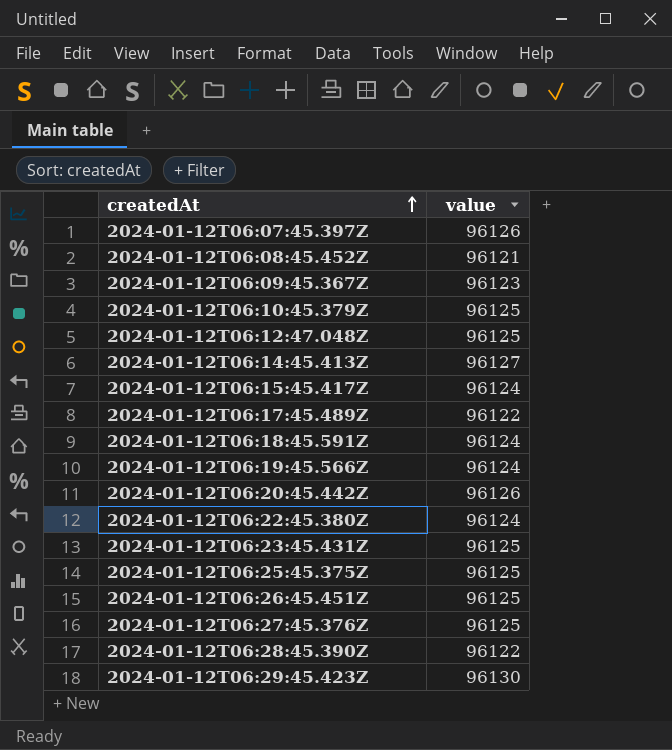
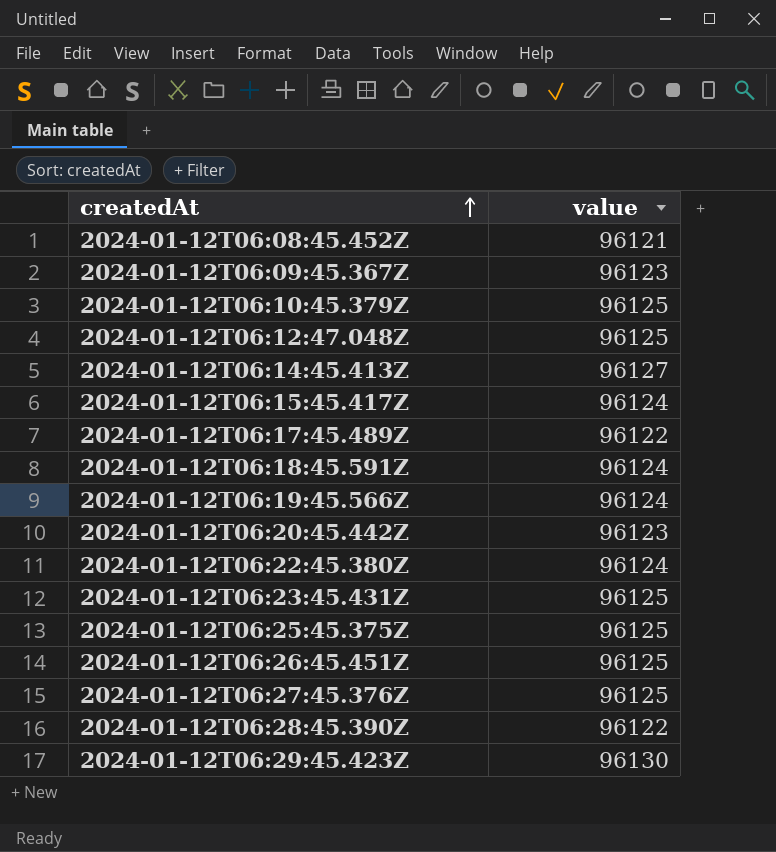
row 2024-01-12T06:07:45.397Z: 96126 -> none
2024-01-12T06:20:45.442Z | value: 96126 -> 96123

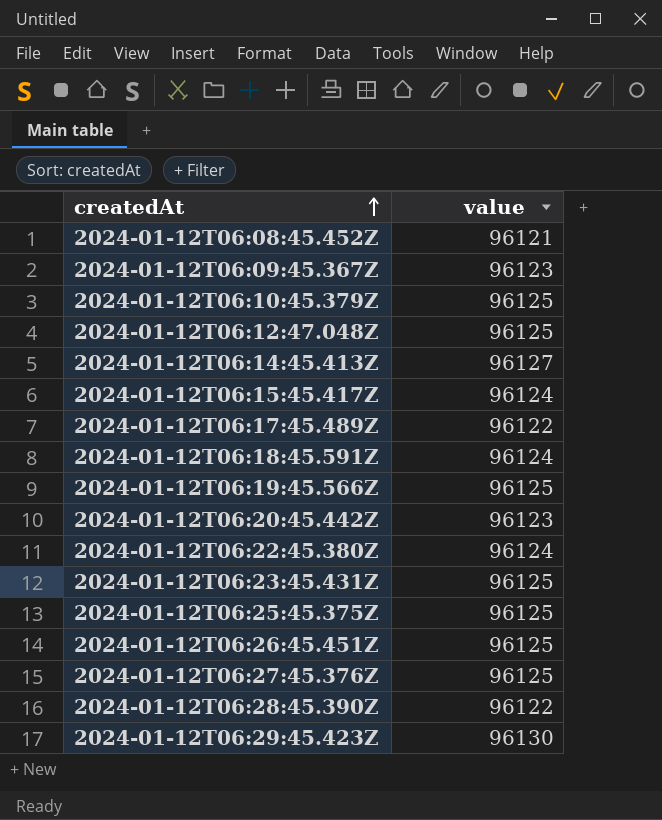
2024-01-12T06:19:45.566Z | value: 96124 -> 96125

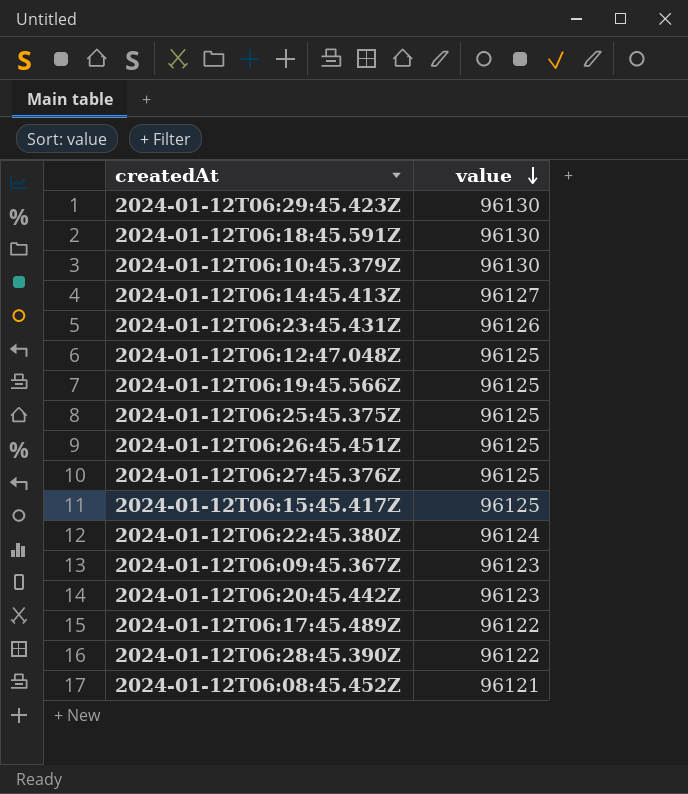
row order: createdAt ascending -> value descending
2024-01-12T06:18:45.591Z | value: 96124 -> 96130
2024-01-12T06:10:45.379Z | value: 96125 -> 96130
2024-01-12T06:23:45.431Z | value: 96125 -> 96126
2024-01-12T06:15:45.417Z | value: 96124 -> 96125

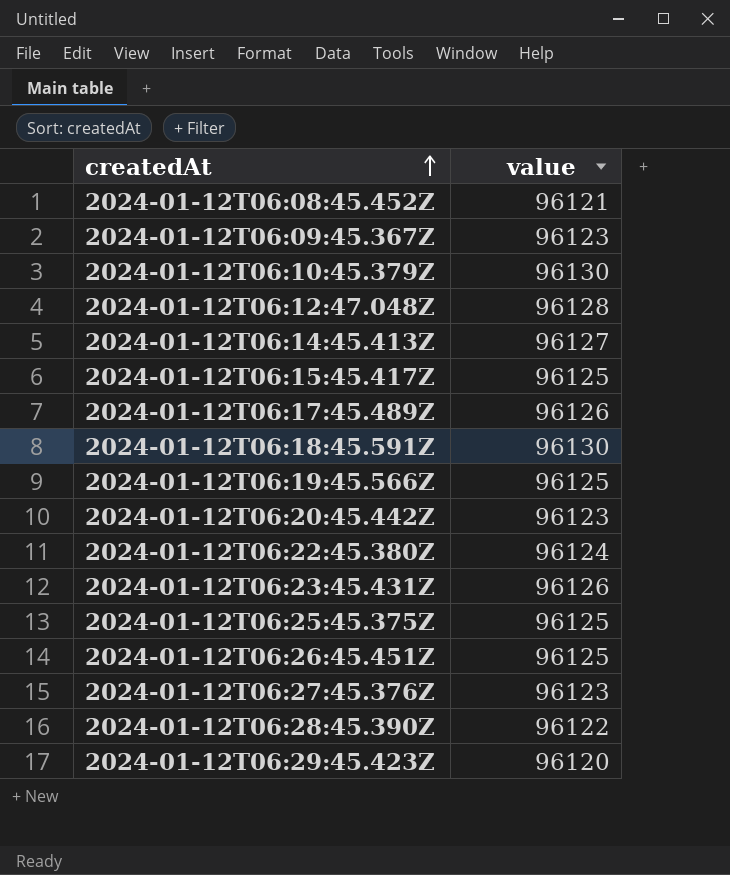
row order: value descending -> createdAt ascending
2024-01-12T06:12:47.048Z | value: 96125 -> 96128
2024-01-12T06:17:45.489Z | value: 96122 -> 96126
2024-01-12T06:27:45.376Z | value: 96125 -> 96123
2024-01-12T06:29:45.423Z | value: 96130 -> 96120

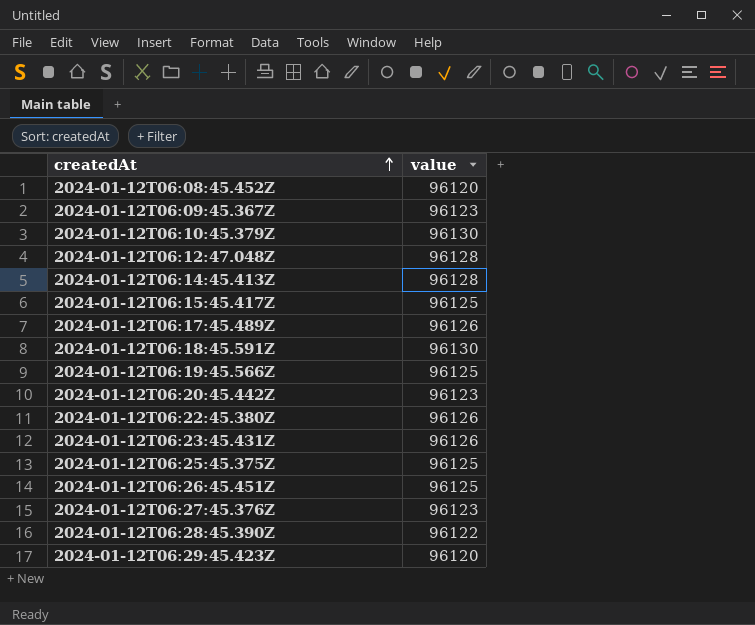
2024-01-12T06:08:45.452Z | value: 96121 -> 96120
2024-01-12T06:14:45.413Z | value: 96127 -> 96128
2024-01-12T06:22:45.380Z | value: 96124 -> 96126

